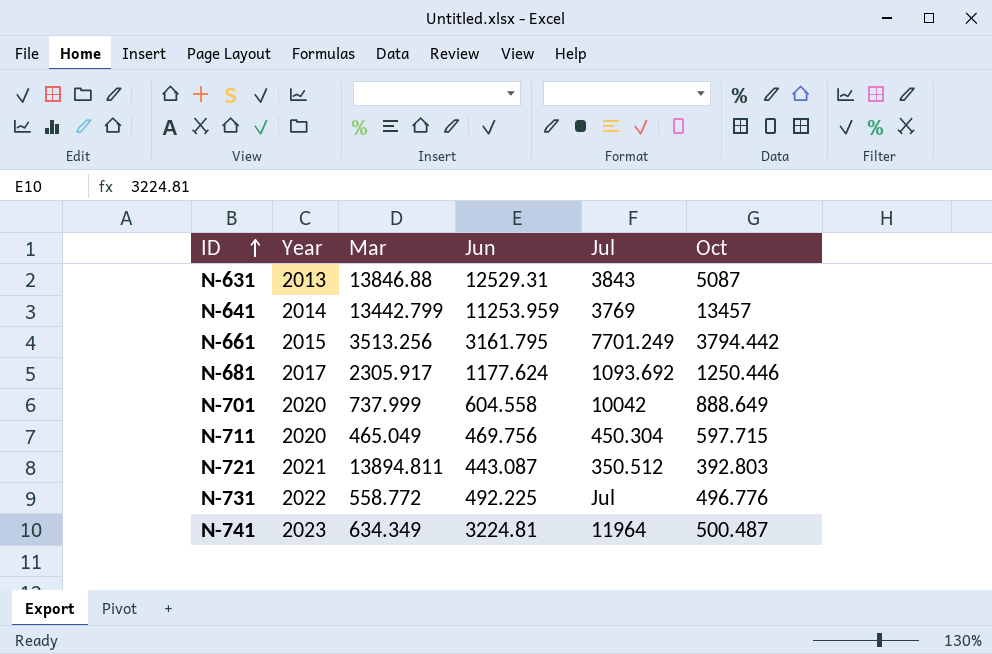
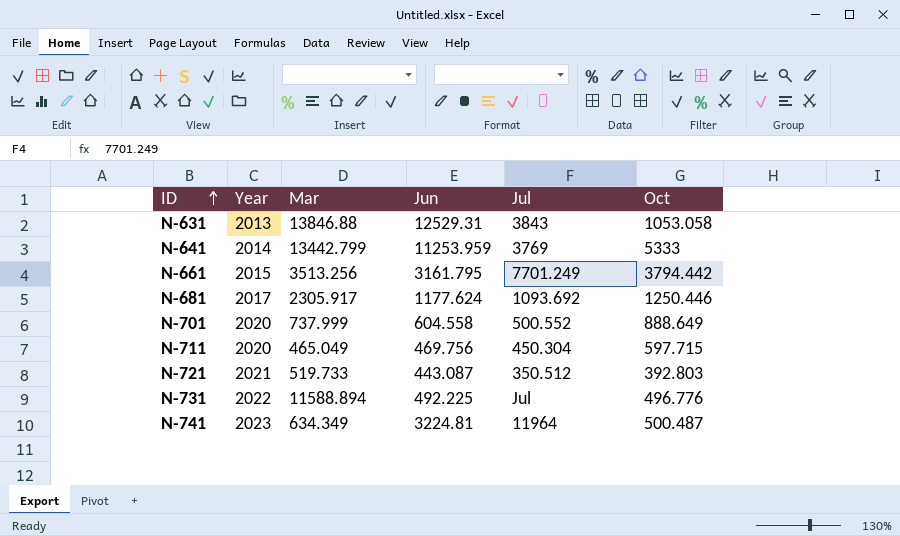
N-631 | Oct: 5087 -> 1053.058
N-641 | Oct: 13457 -> 5333
N-701 | Jul: 10042 -> 500.552
N-721 | Mar: 13894.811 -> 519.733
N-731 | Mar: 558.772 -> 11588.894

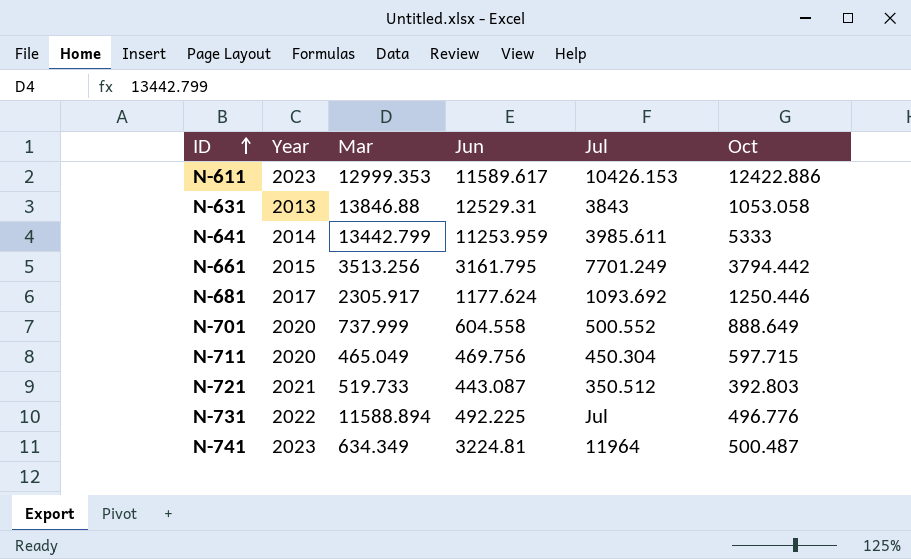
row N-611: none -> 2023 | 12999.353 | 11589.617 | 10426.153 | 12422.886
N-641 | Jul: 3769 -> 3985.611

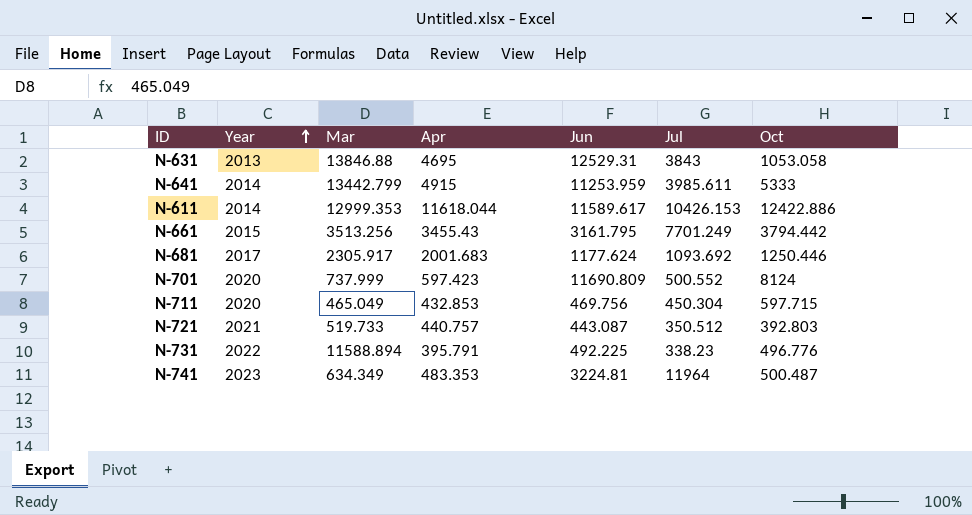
row order: ID ascending -> Year ascending
column Apr | position: none -> 4
N-611 | Year: 2023 -> 2014
N-701 | Jun: 604.558 -> 11690.809
N-701 | Oct: 888.649 -> 8124
N-731 | Jul: Jul -> 338.23

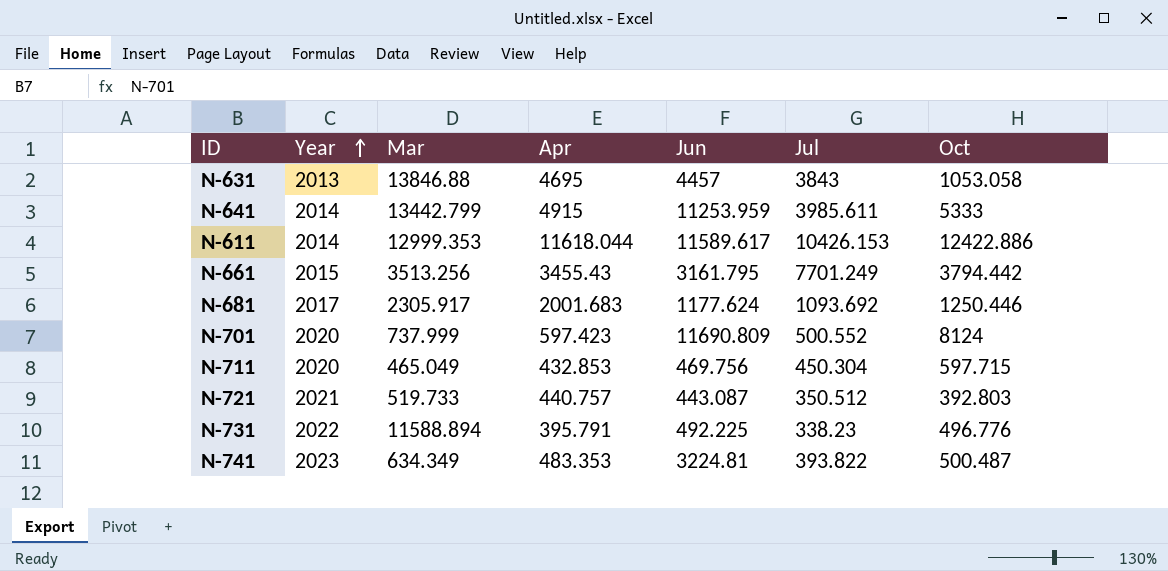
N-631 | Jun: 12529.31 -> 4457
N-741 | Jul: 11964 -> 393.822

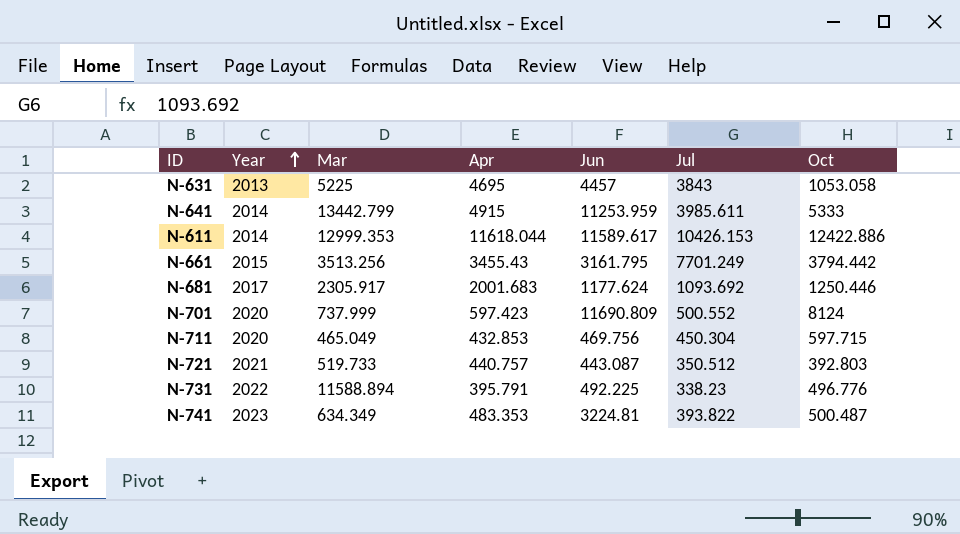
N-631 | Mar: 13846.88 -> 5225

